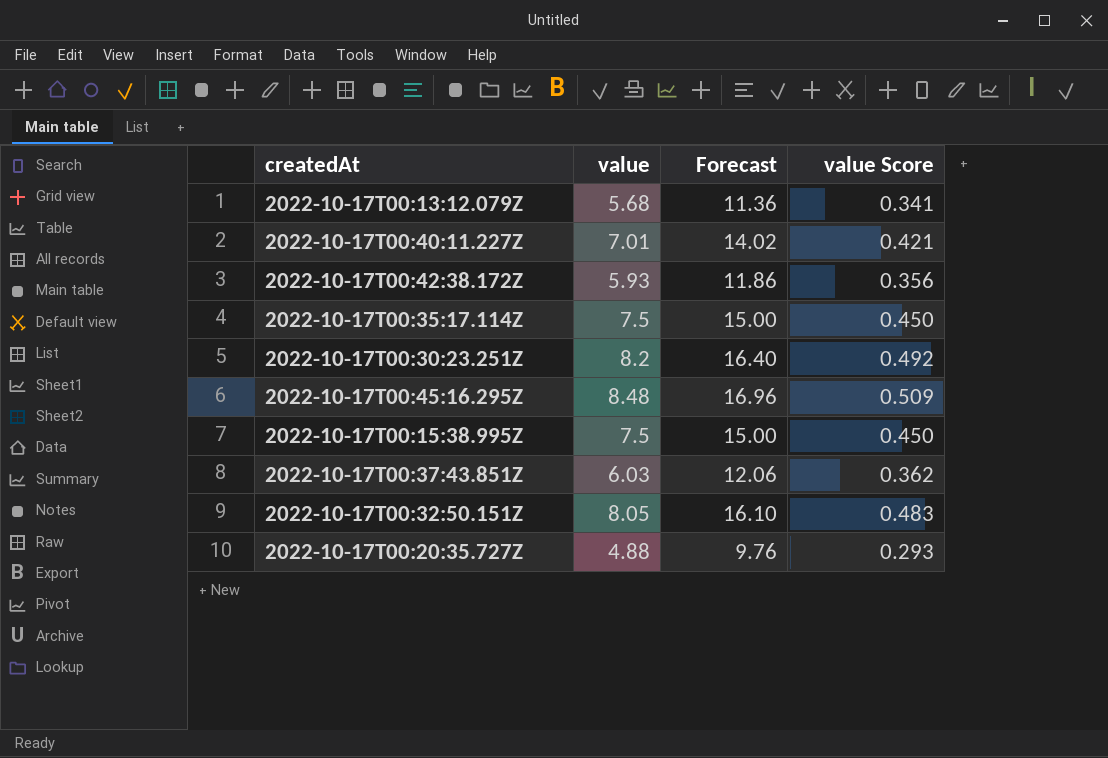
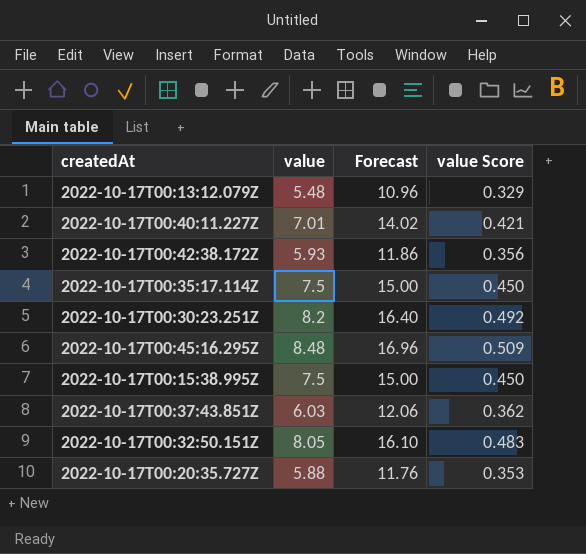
2022-10-17T00:13:12.079Z | value: 5.68 -> 5.48
2022-10-17T00:13:12.079Z | Forecast: 11.36 -> 10.96
2022-10-17T00:13:12.079Z | value Score: 0.341 -> 0.329
2022-10-17T00:20:35.727Z | value: 4.88 -> 5.88
2022-10-17T00:20:35.727Z | Forecast: 9.76 -> 11.76
2022-10-17T00:20:35.727Z | value Score: 0.293 -> 0.353

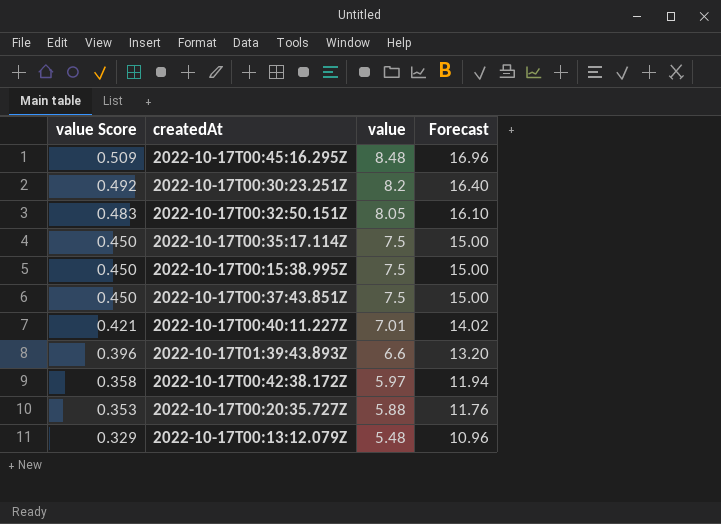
row order: none -> value Score descending
column value Score | position: 4 -> 1
2022-10-17T00:37:43.851Z | value Score: 0.362 -> 0.450
2022-10-17T00:37:43.851Z | value: 6.03 -> 7.5
2022-10-17T00:37:43.851Z | Forecast: 12.06 -> 15.00
row 2022-10-17T01:39:43.893Z: none -> 0.396 | 6.6 | 13.20
2022-10-17T00:42:38.172Z | value Score: 0.356 -> 0.358
2022-10-17T00:42:38.172Z | value: 5.93 -> 5.97
2022-10-17T00:42:38.172Z | Forecast: 11.86 -> 11.94

